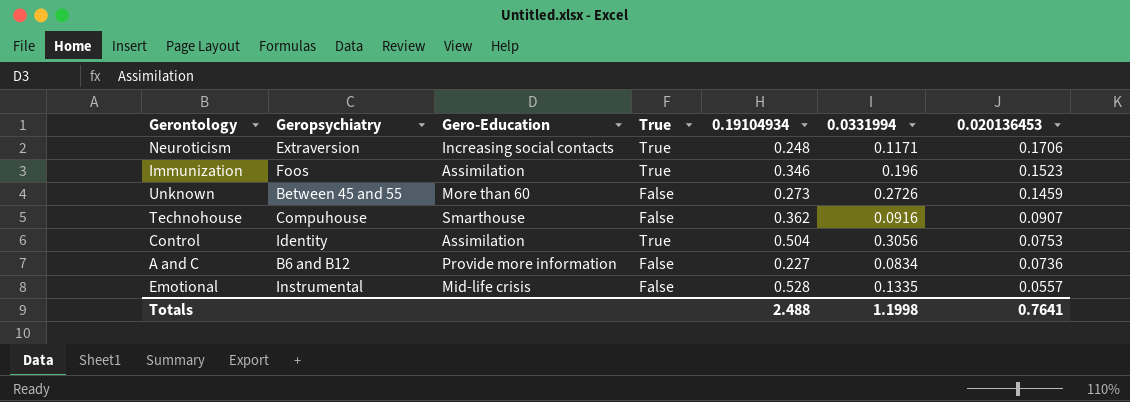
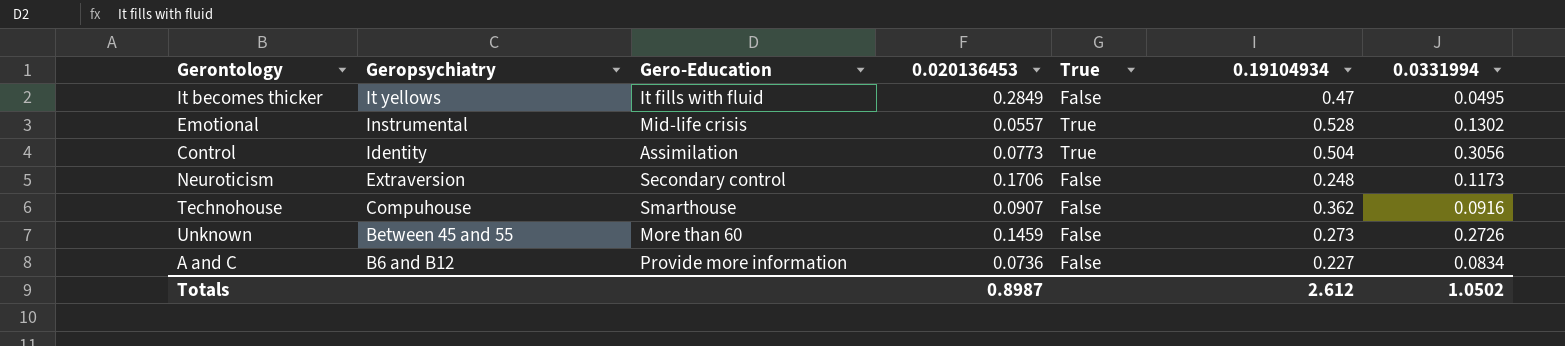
row order: 0.020136453 descending -> Geropsychiatry descending
column 0.020136453 | position: 7 -> 4
row Immunization: Foos | Assimilation | True | 0.346 | 0.196 | 0.1523 -> none
row It becomes thicker: none -> It yellows | It fills with fluid | 0.2849 | False | 0.47 | 0.0495
Emotional | True: False -> True
Emotional | 0.0331994: 0.1335 -> 0.1302
Control | 0.020136453: 0.0753 -> 0.0773
Neuroticism | Gero-Education: Increasing social contacts -> Secondary control
Neuroticism | True: True -> False
Neuroticism | 0.0331994: 0.1171 -> 0.1173
Totals | 0.020136453: 0.7641 -> 0.8987
Totals | 0.19104934: 2.488 -> 2.612
Totals | 0.0331994: 1.1998 -> 1.0502

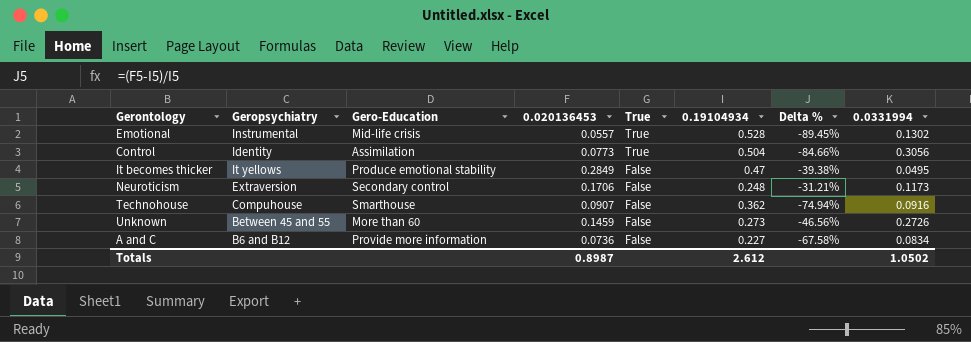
row order: Geropsychiatry descending -> True descending
column Delta % | formula: none -> ([0.020136453] - [0.19104934]) / [0.19104934]
It becomes thicker | Gero-Education: It fills with fluid -> Produce emotional stability

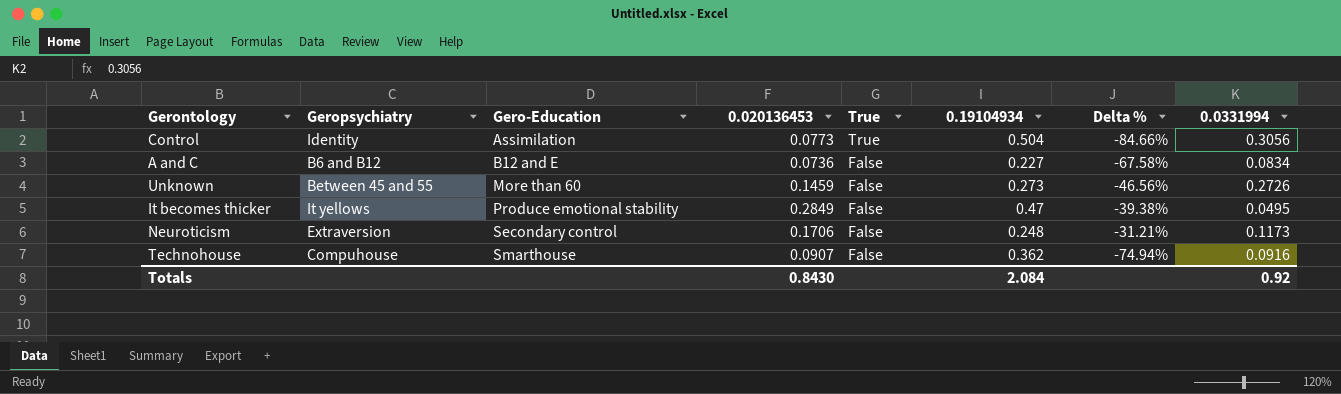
row order: True descending -> Gero-Education ascending
row Emotional: Instrumental | Mid-life crisis | 0.0557 | True | 0.528 | -89.45% | 0.1302 -> none
A and C | Gero-Education: Provide more information -> B12 and E
Totals | 0.020136453: 0.8987 -> 0.8430
Totals | 0.19104934: 2.612 -> 2.084
Totals | 0.0331994: 1.0502 -> 0.92

